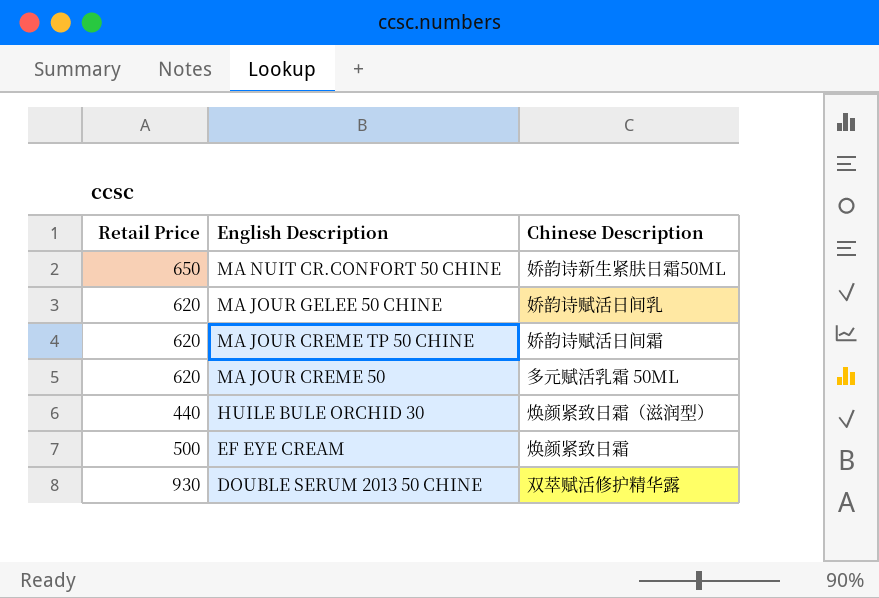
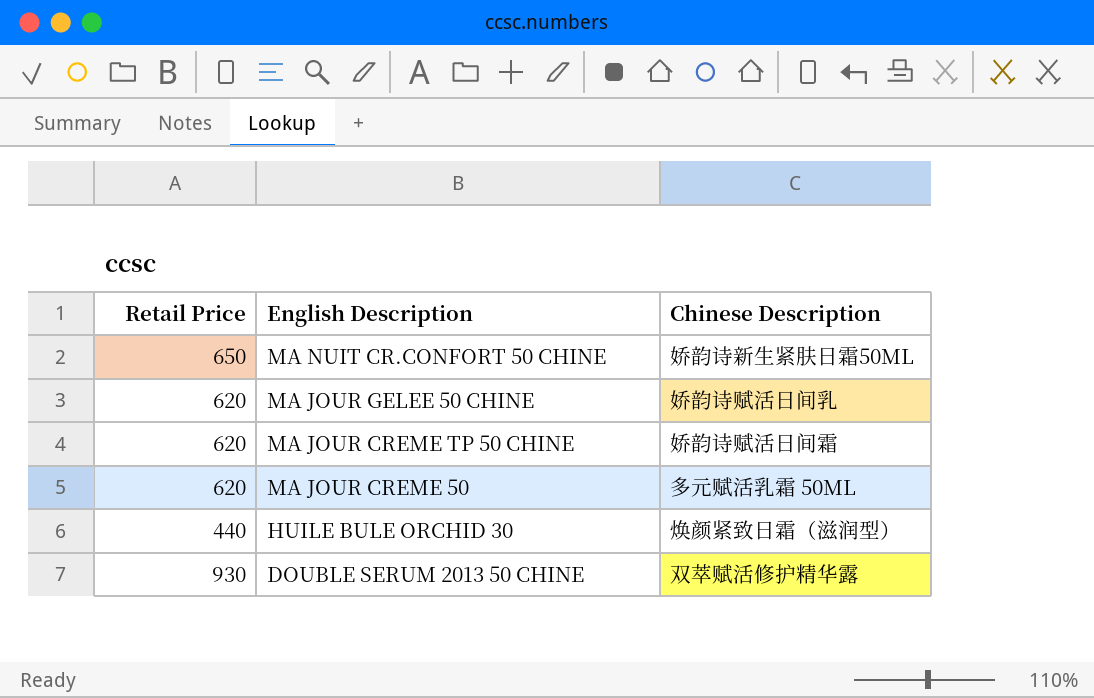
row EF EYE CREAM: 500 | 焕颜紧致日霜 -> none

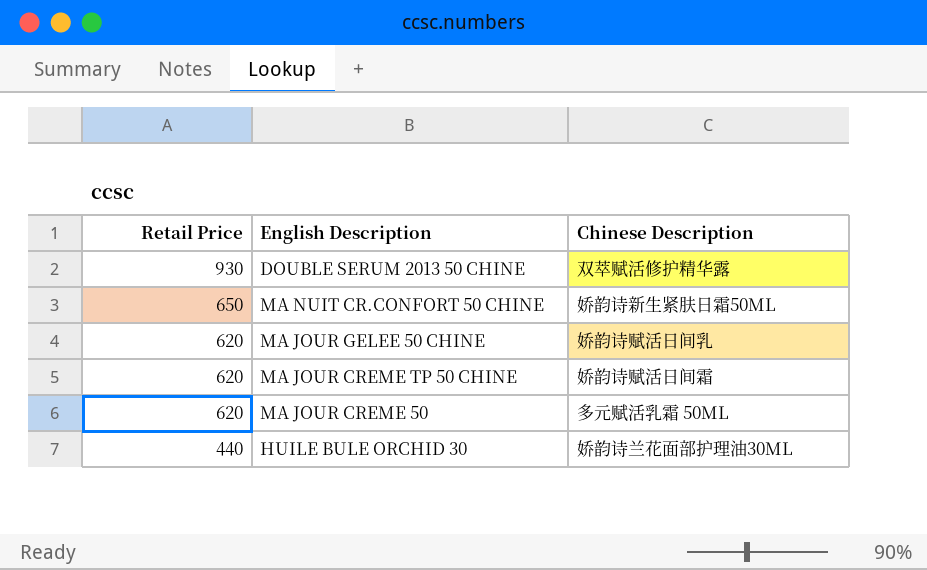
row order: English Description descending -> Retail Price descending
HUILE BULE ORCHID 30 | Chinese Description: 焕颜紧致日霜（滋润型） -> 娇韵诗兰花面部护理油30ML

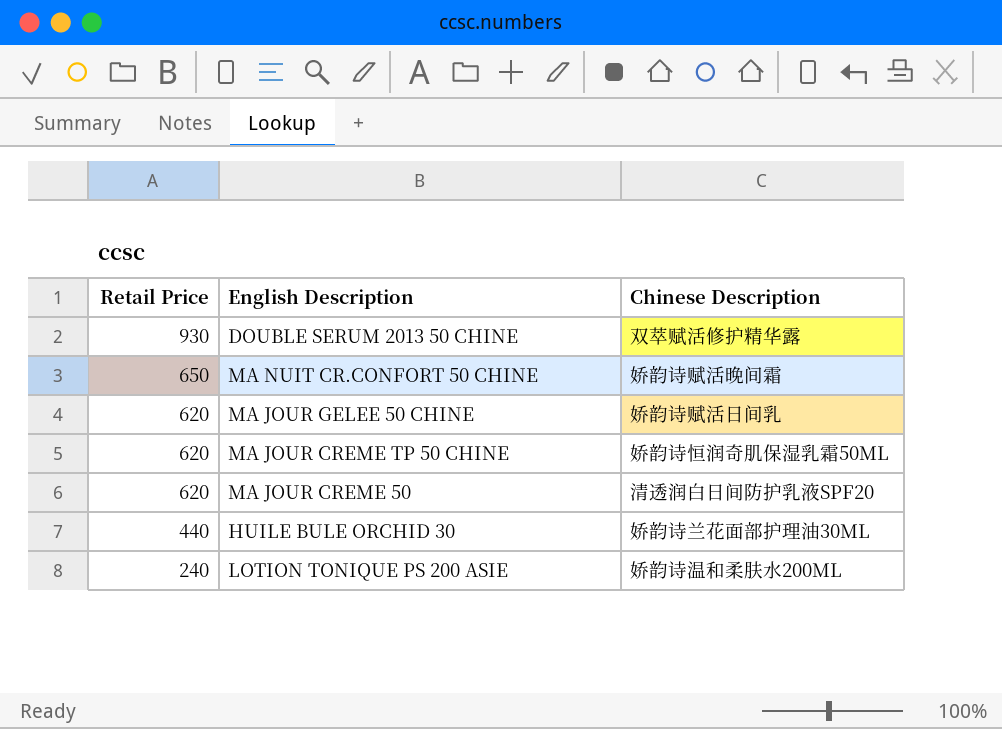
MA NUIT CR.CONFORT 50 CHINE | Chinese Description: 娇韵诗新生紧肤日霜50ML -> 娇韵诗赋活晚间霜
MA JOUR CREME TP 50 CHINE | Chinese Description: 娇韵诗赋活日间霜 -> 娇韵诗恒润奇肌保湿乳霜50ML
MA JOUR CREME 50 | Chinese Description: 多元赋活乳霜 50ML -> 清透润白日间防护乳液SPF20
row LOTION TONIQUE PS 200 ASIE: none -> 240 | 娇韵诗温和柔肤水200ML

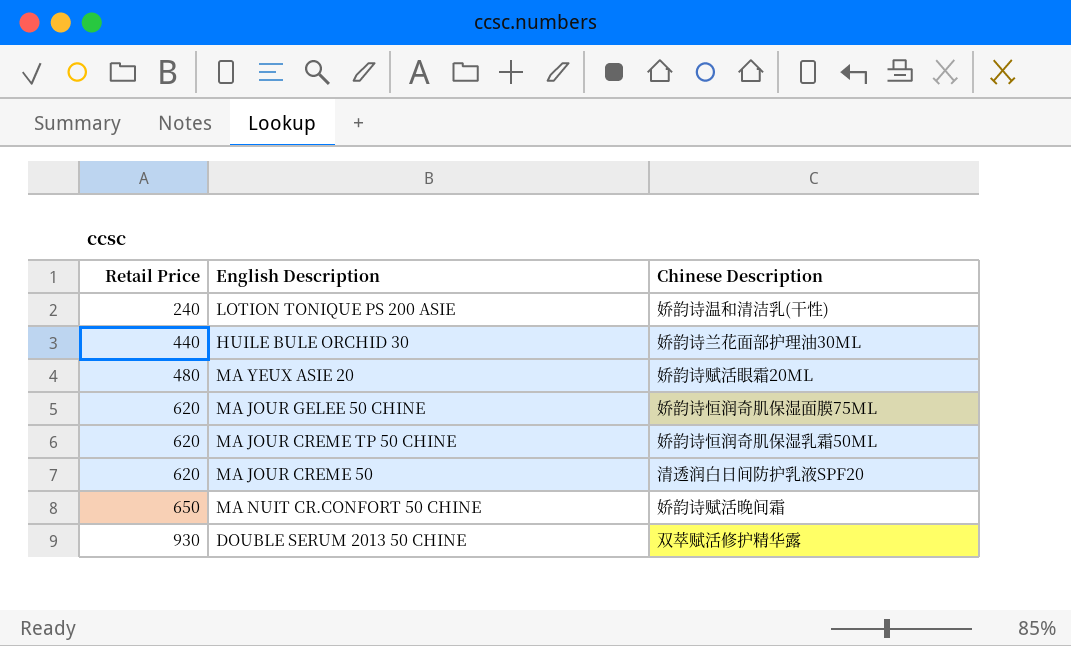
row order: Retail Price descending -> Retail Price ascending
LOTION TONIQUE PS 200 ASIE | Chinese Description: 娇韵诗温和柔肤水200ML -> 娇韵诗温和清洁乳(干性)
row MA YEUX ASIE 20: none -> 480 | 娇韵诗赋活眼霜20ML
MA JOUR GELEE 50 CHINE | Chinese Description: 娇韵诗赋活日间乳 -> 娇韵诗恒润奇肌保湿面膜75ML

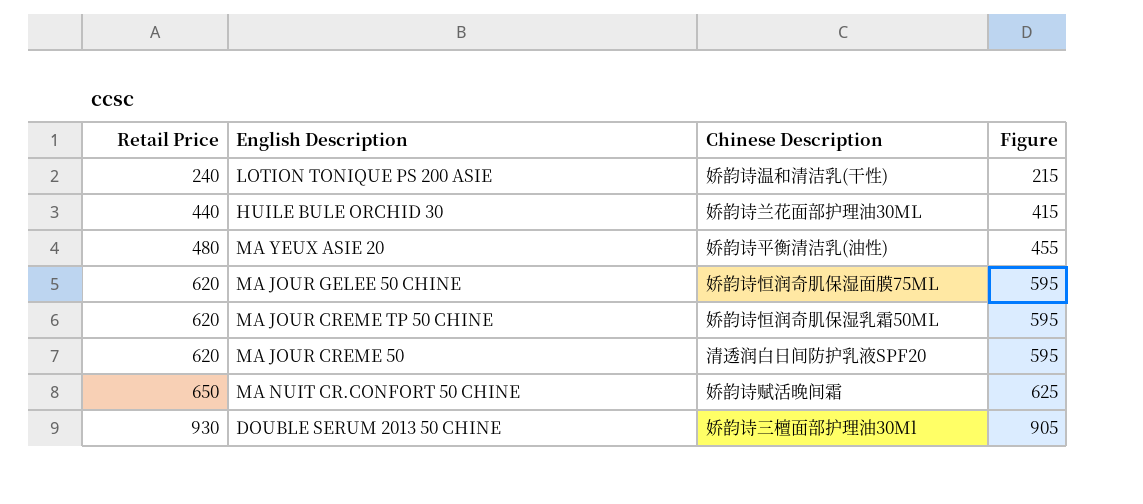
column Figure | formula: none -> [Retail Price] - 25
MA YEUX ASIE 20 | Chinese Description: 娇韵诗赋活眼霜20ML -> 娇韵诗平衡清洁乳(油性)
DOUBLE SERUM 2013 50 CHINE | Chinese Description: 双萃赋活修护精华露 -> 娇韵诗三檀面部护理油30Ml

